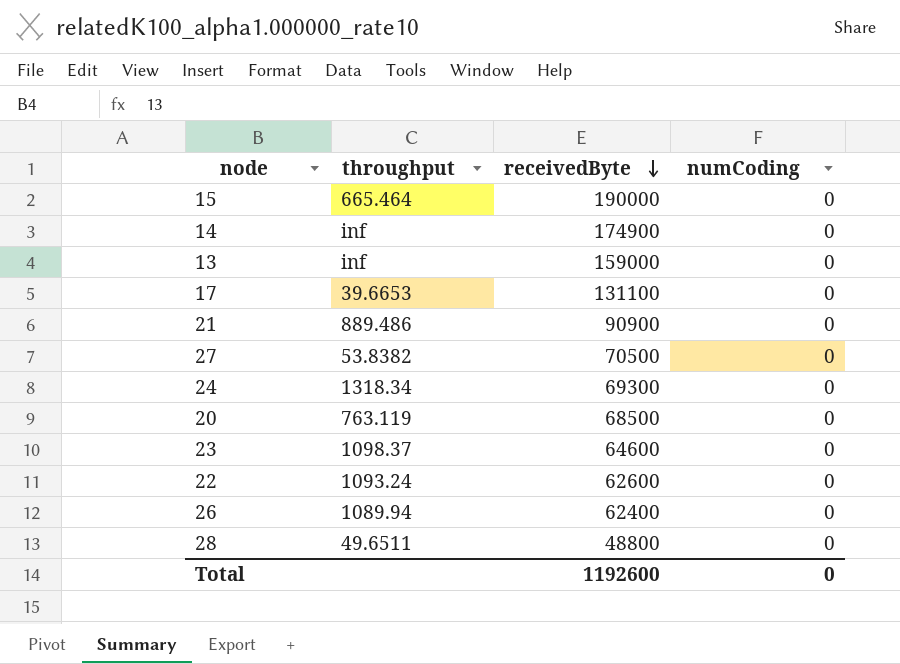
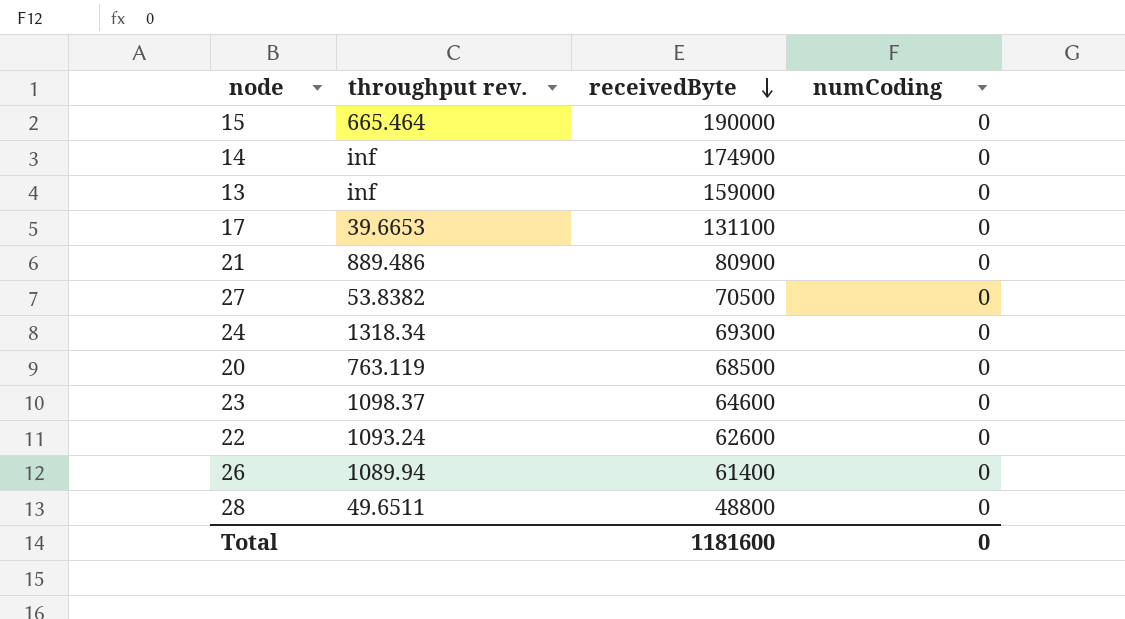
column name: throughput -> throughput rev.
21 | receivedByte: 90900 -> 80900
26 | receivedByte: 62400 -> 61400
Total | receivedByte: 1192600 -> 1181600

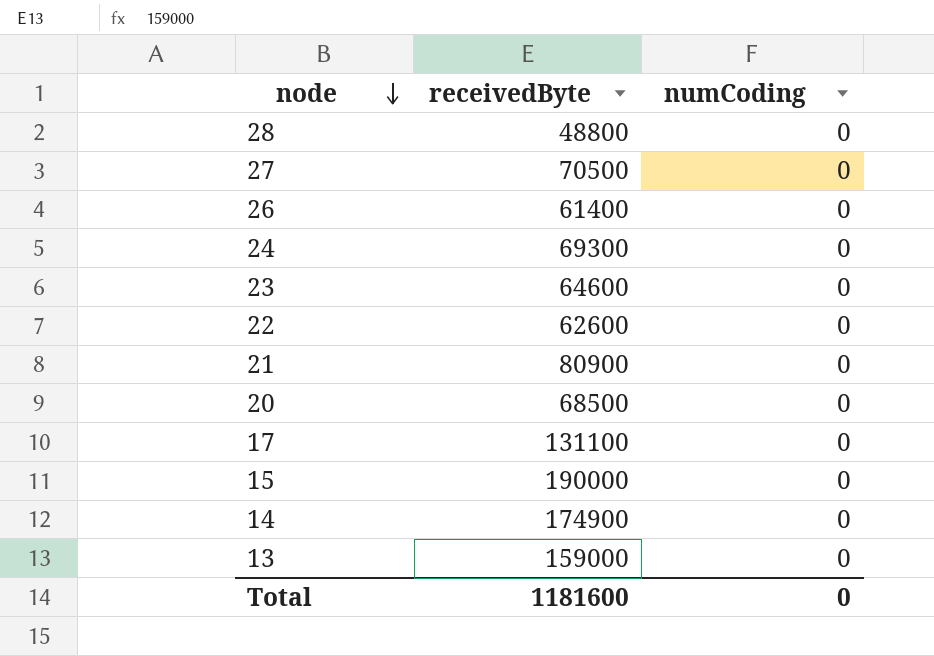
row order: receivedByte descending -> node descending
column throughput rev. | position: 2 -> none

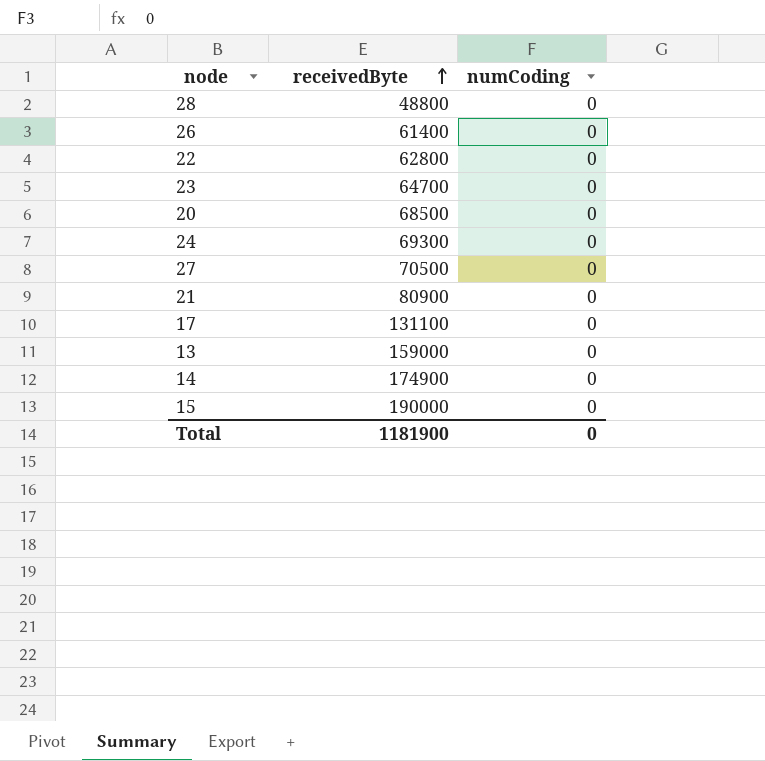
row order: node descending -> receivedByte ascending
22 | receivedByte: 62600 -> 62800
23 | receivedByte: 64600 -> 64700
Total | receivedByte: 1181600 -> 1181900

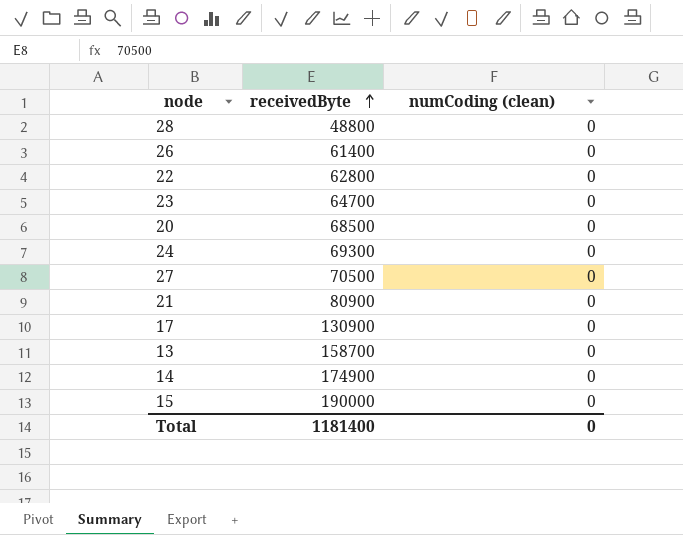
column name: numCoding -> numCoding (clean)
17 | receivedByte: 131100 -> 130900
13 | receivedByte: 159000 -> 158700
Total | receivedByte: 1181900 -> 1181400

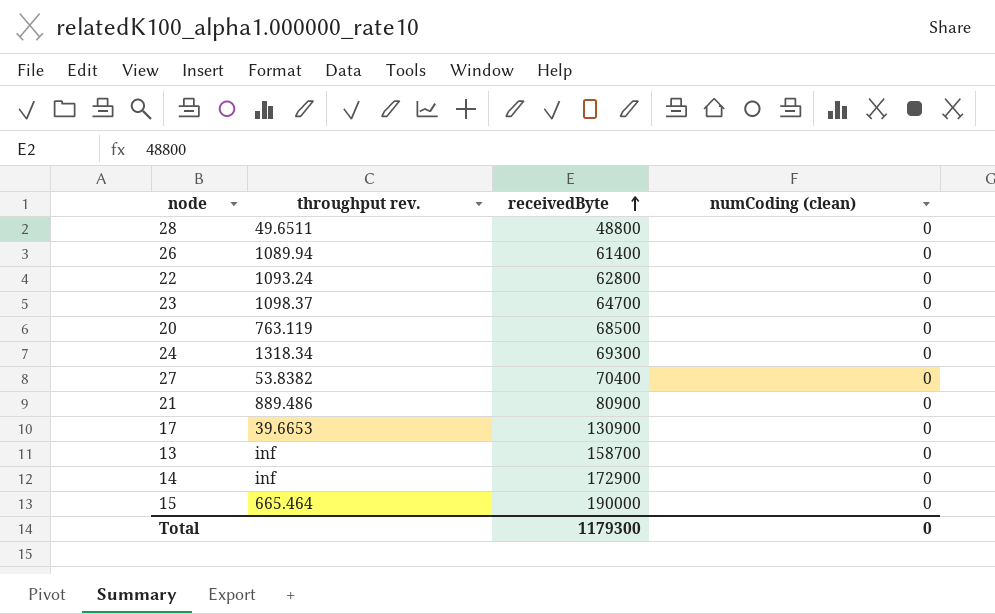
column throughput rev. | position: none -> 2
27 | receivedByte: 70500 -> 70400
14 | receivedByte: 174900 -> 172900
Total | receivedByte: 1181400 -> 1179300

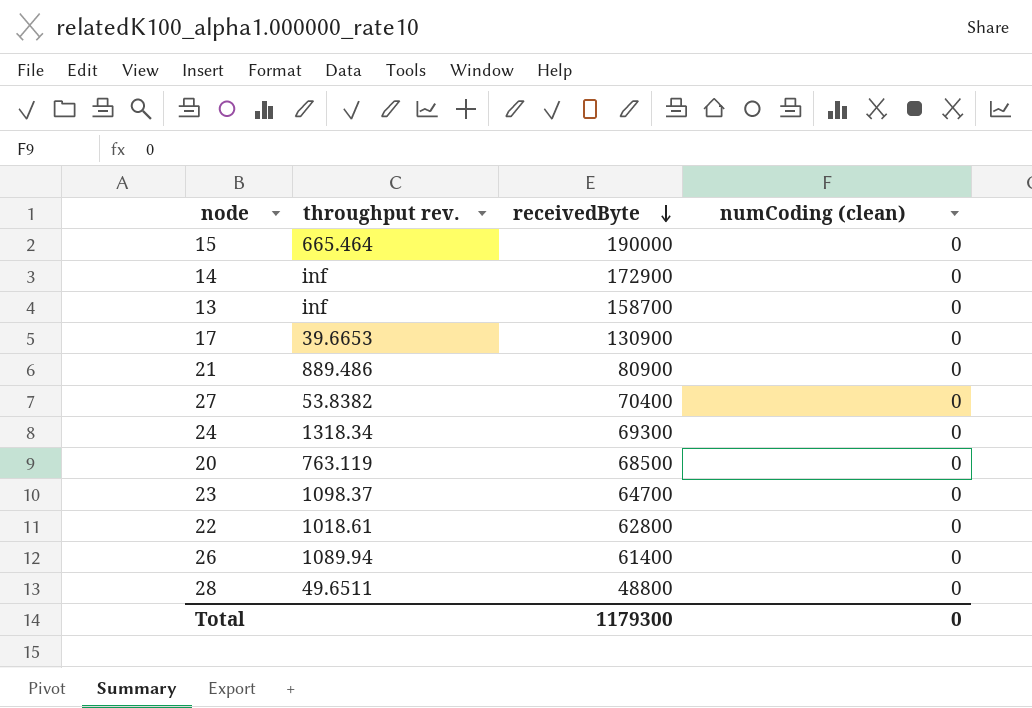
row order: receivedByte ascending -> receivedByte descending
22 | throughput rev.: 1093.24 -> 1018.61

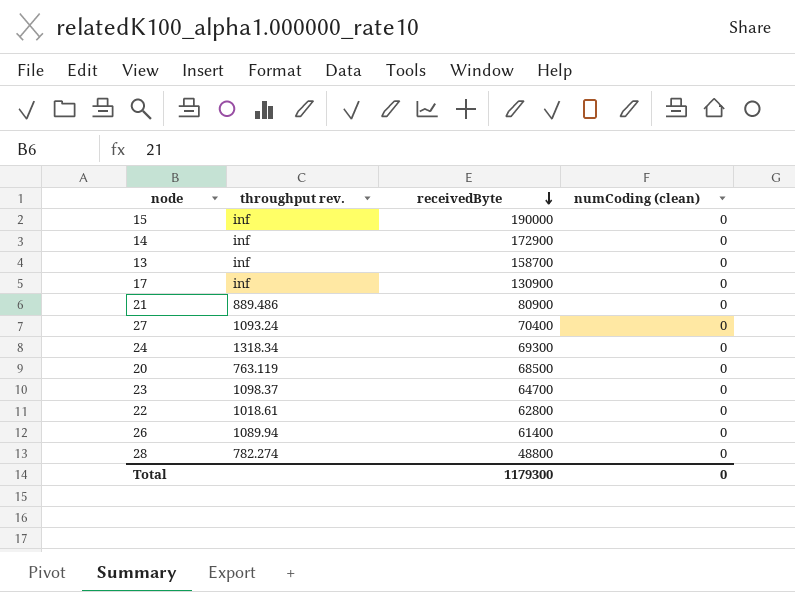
15 | throughput rev.: 665.464 -> inf
17 | throughput rev.: 39.6653 -> inf
27 | throughput rev.: 53.8382 -> 1093.24
28 | throughput rev.: 49.6511 -> 782.274

